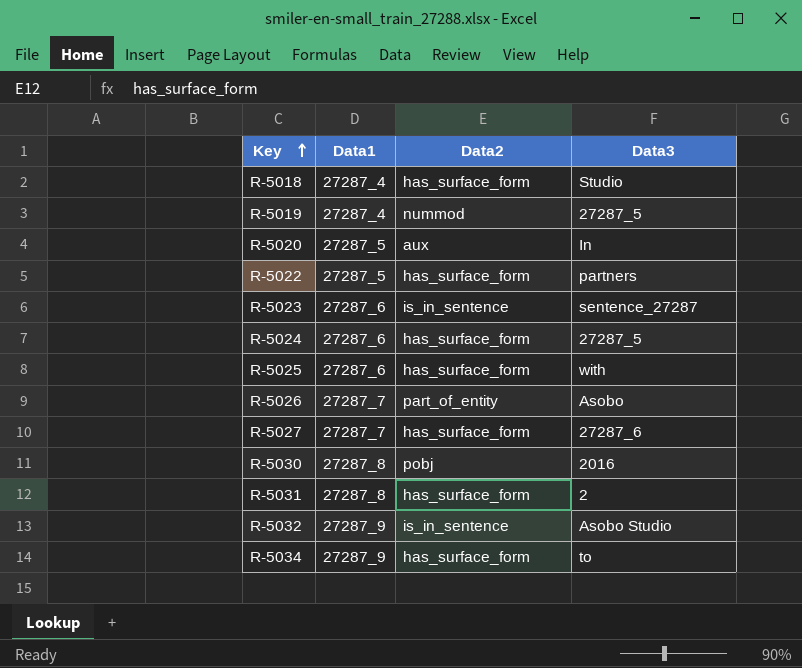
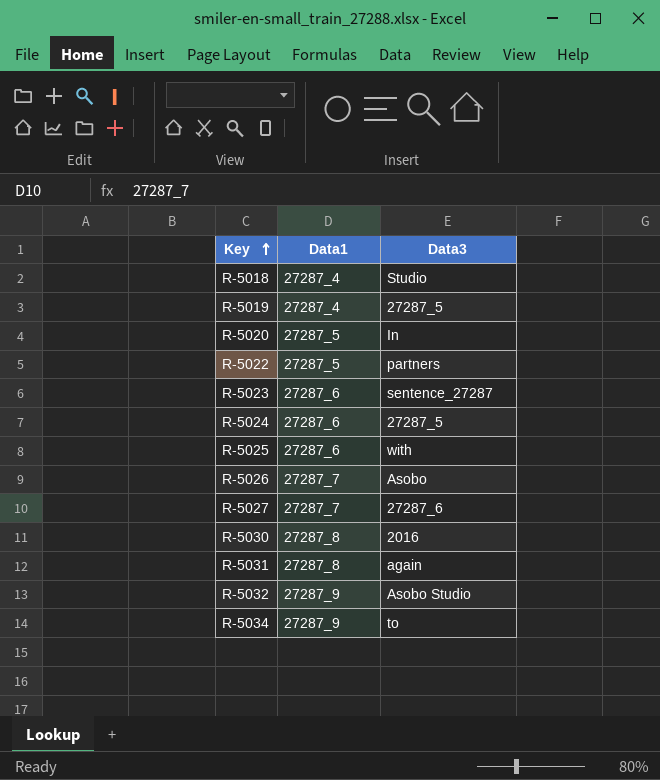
column Data2 | position: 3 -> none
R-5031 | Data3: 2 -> again

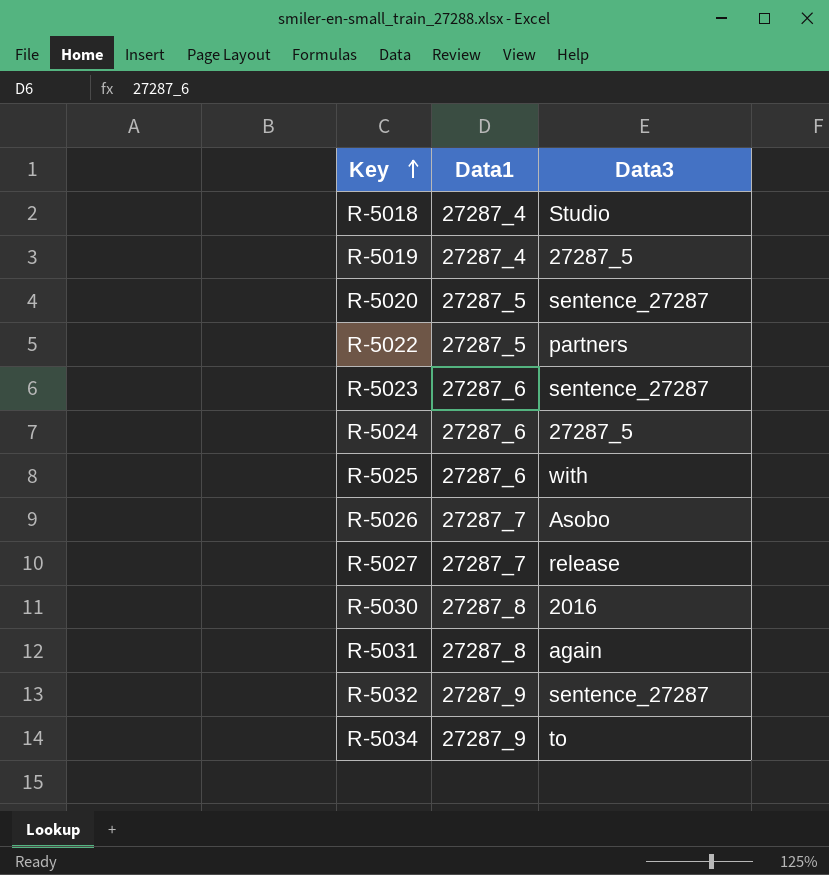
R-5020 | Data3: In -> sentence_27287
R-5027 | Data3: 27287_6 -> release
R-5032 | Data3: Asobo Studio -> sentence_27287

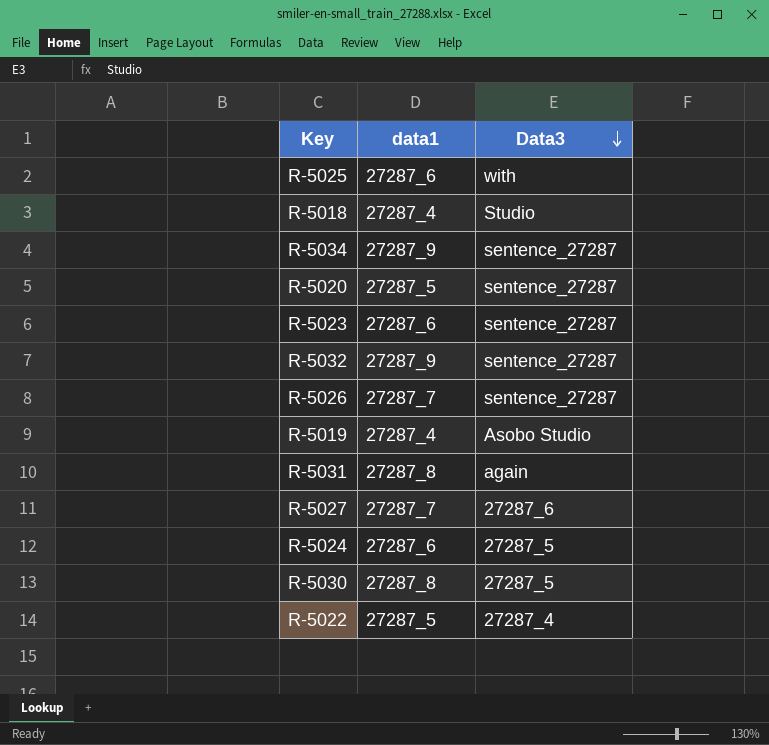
row order: Key ascending -> Data3 descending
column name: Data1 -> data1
R-5034 | Data3: to -> sentence_27287
R-5026 | Data3: Asobo -> sentence_27287
R-5019 | Data3: 27287_5 -> Asobo Studio
R-5027 | Data3: release -> 27287_6
R-5030 | Data3: 2016 -> 27287_5
R-5022 | Data3: partners -> 27287_4

